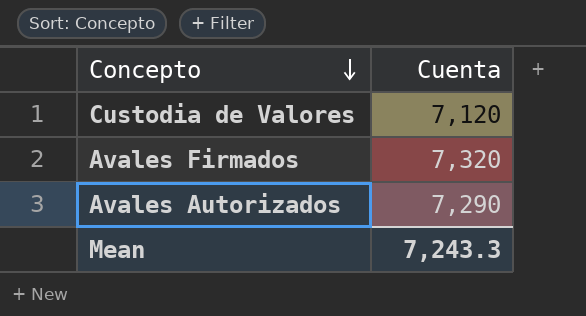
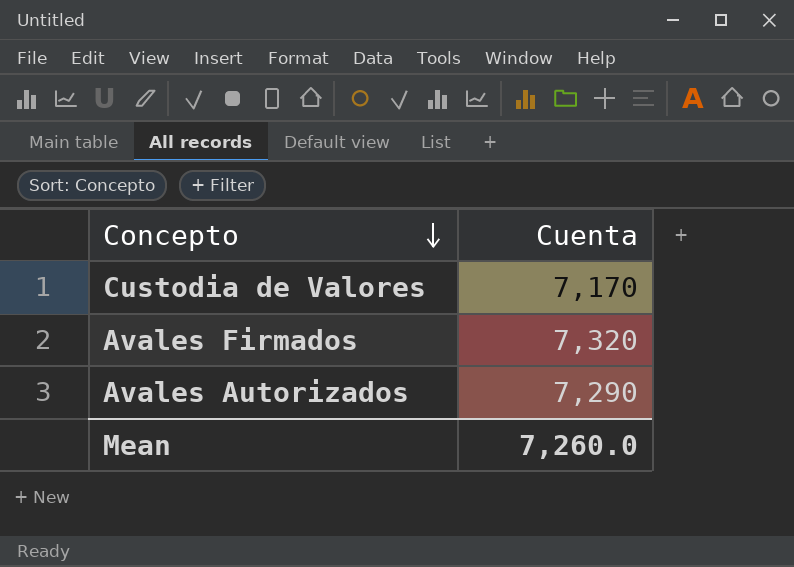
Custodia de Valores | Cuenta: 7,120 -> 7,170
Mean | Cuenta: 7,243.3 -> 7,260.0

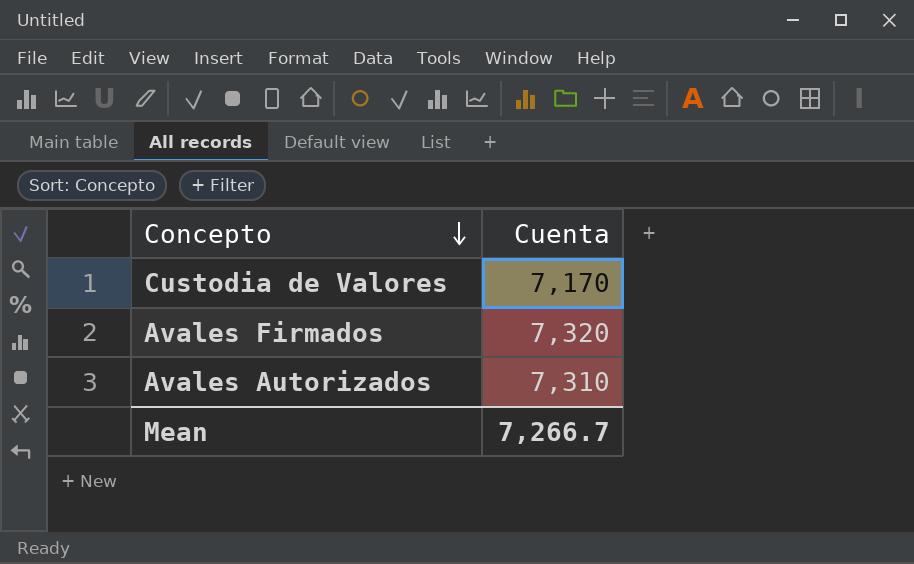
Avales Autorizados | Cuenta: 7,290 -> 7,310
Mean | Cuenta: 7,260.0 -> 7,266.7

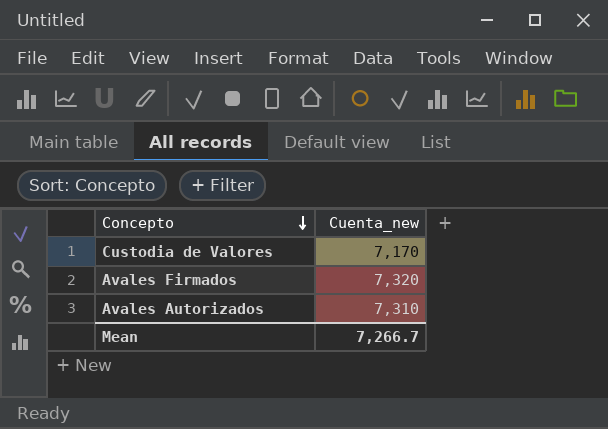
column name: Cuenta -> Cuenta_new

